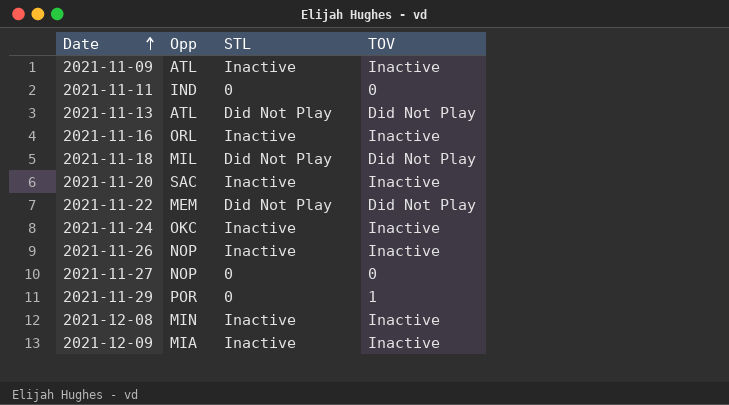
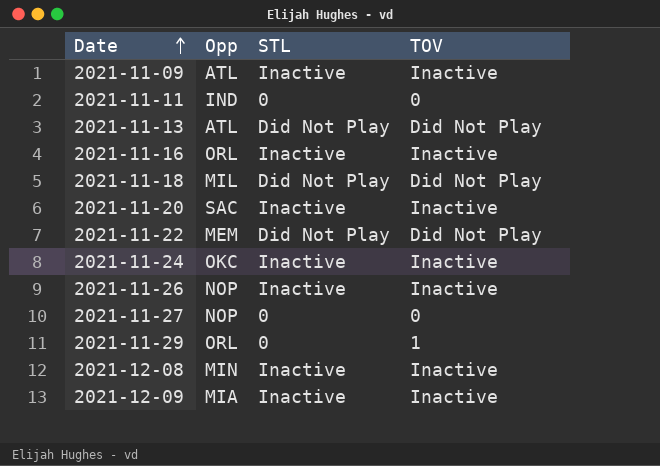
2021-11-29 | Opp: POR -> ORL

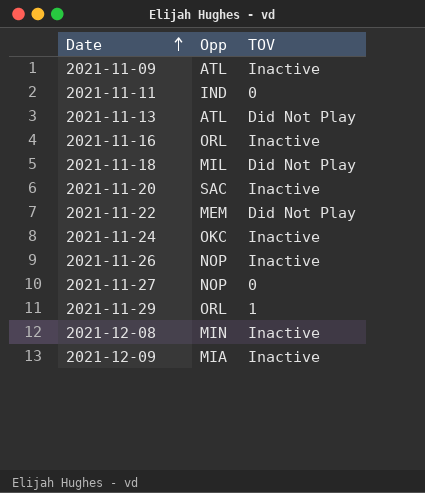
column STL | position: 3 -> none

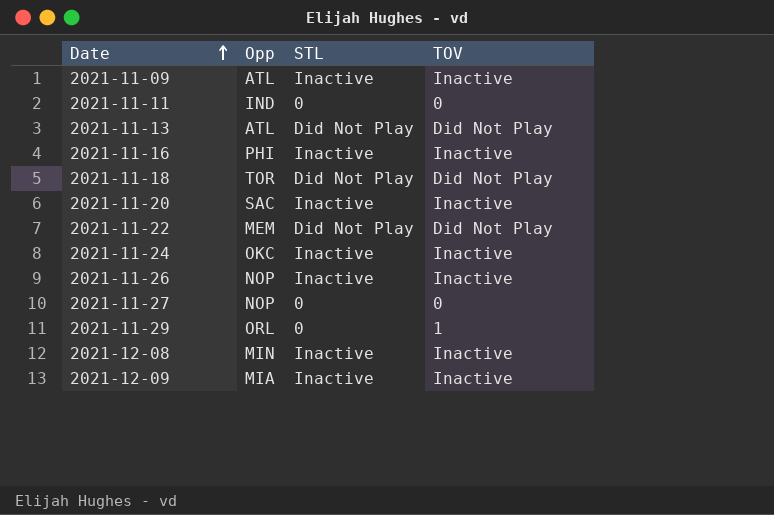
column STL | position: none -> 3
2021-11-16 | Opp: ORL -> PHI
2021-11-18 | Opp: MIL -> TOR

